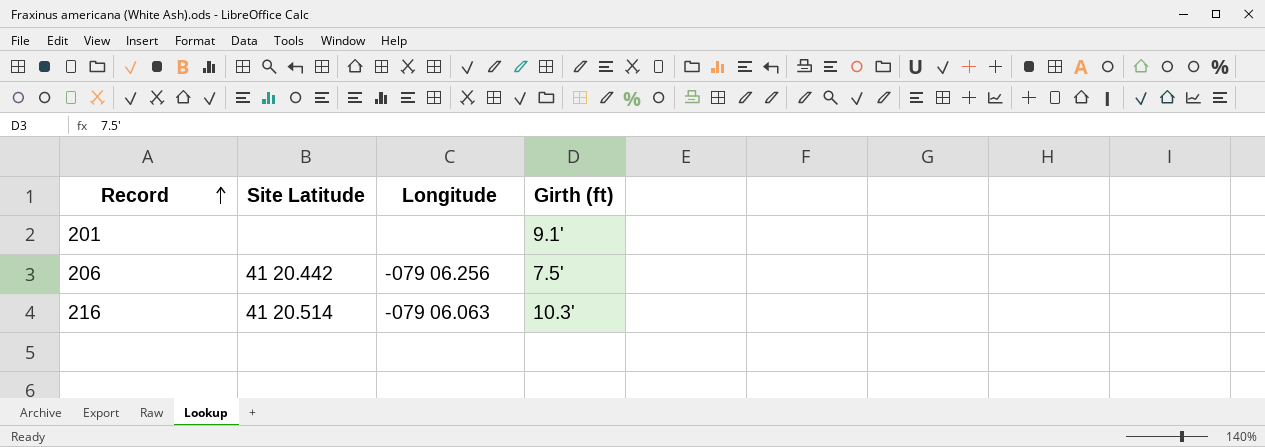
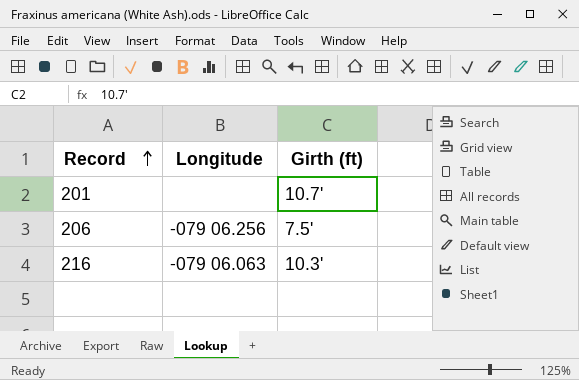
column Site Latitude | position: 2 -> none
201 | Girth (ft): 9.1' -> 10.7'

